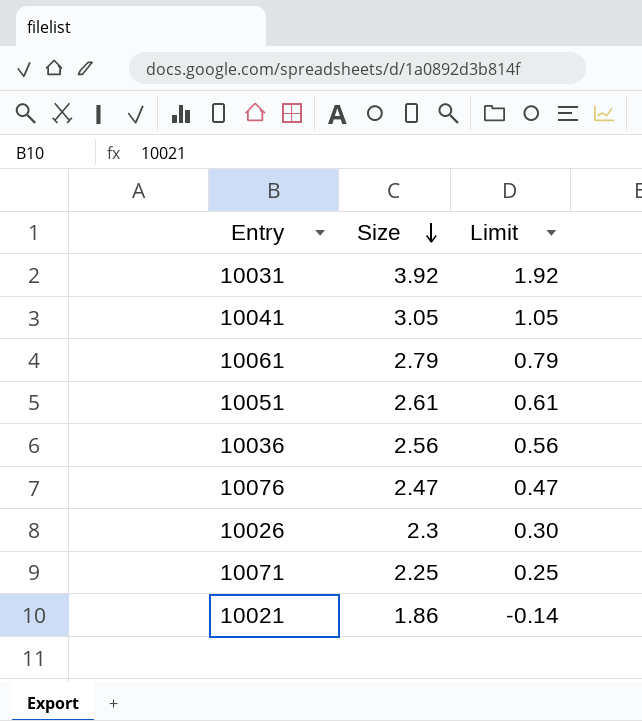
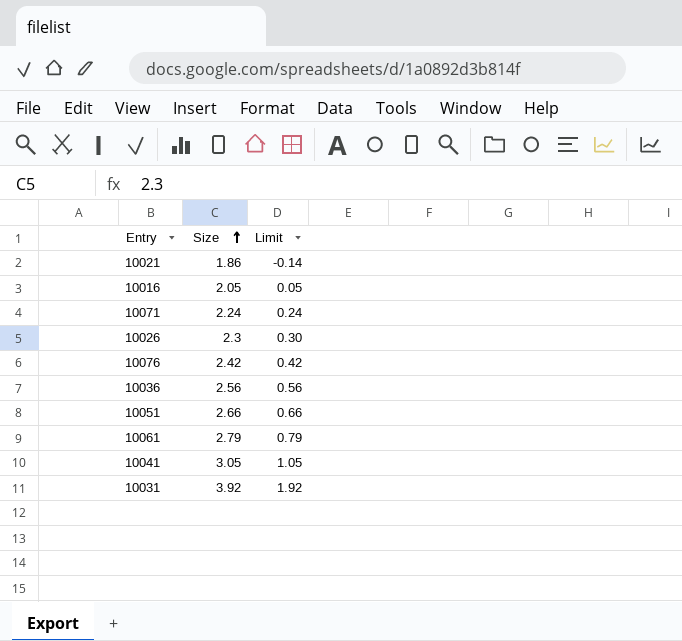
row order: Size descending -> Size ascending
row 10016: none -> 2.05 | 0.05
10071 | Size: 2.25 -> 2.24
10071 | Limit: 0.25 -> 0.24
10076 | Size: 2.47 -> 2.42
10076 | Limit: 0.47 -> 0.42
10051 | Size: 2.61 -> 2.66
10051 | Limit: 0.61 -> 0.66

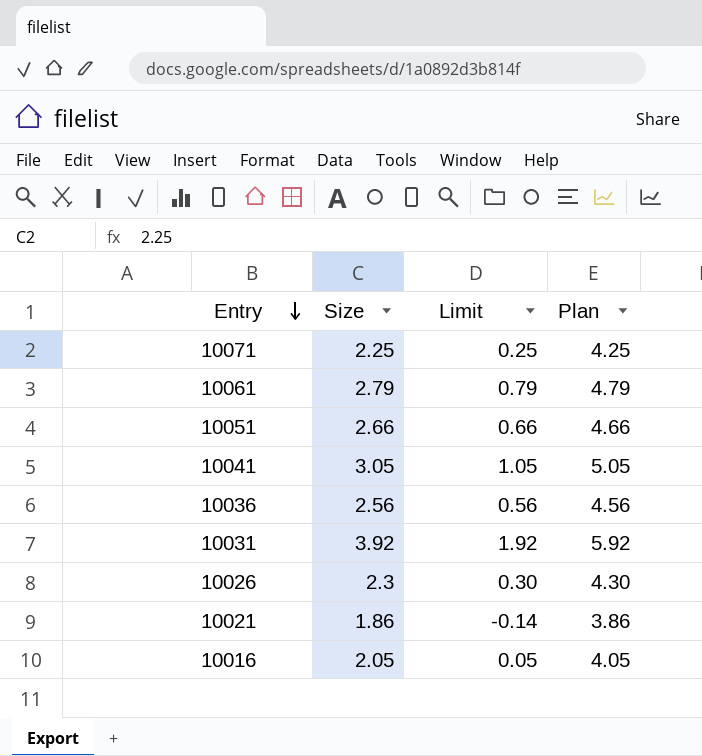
row order: Size ascending -> Entry descending
column Plan | formula: none -> [Size] + 2
row 10076: 2.42 | 0.42 -> none
10071 | Size: 2.24 -> 2.25
10071 | Limit: 0.24 -> 0.25

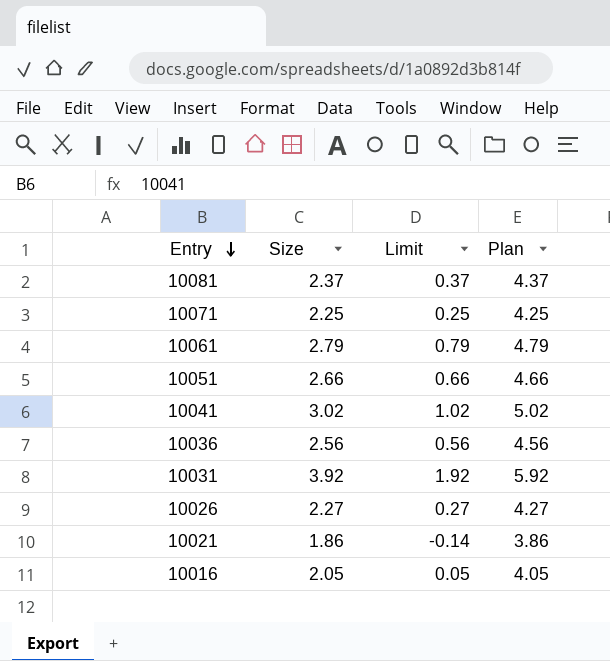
row 10081: none -> 2.37 | 0.37 | 4.37
10041 | Size: 3.05 -> 3.02
10041 | Limit: 1.05 -> 1.02
10041 | Plan: 5.05 -> 5.02
10026 | Size: 2.3 -> 2.27
10026 | Limit: 0.30 -> 0.27
10026 | Plan: 4.30 -> 4.27

